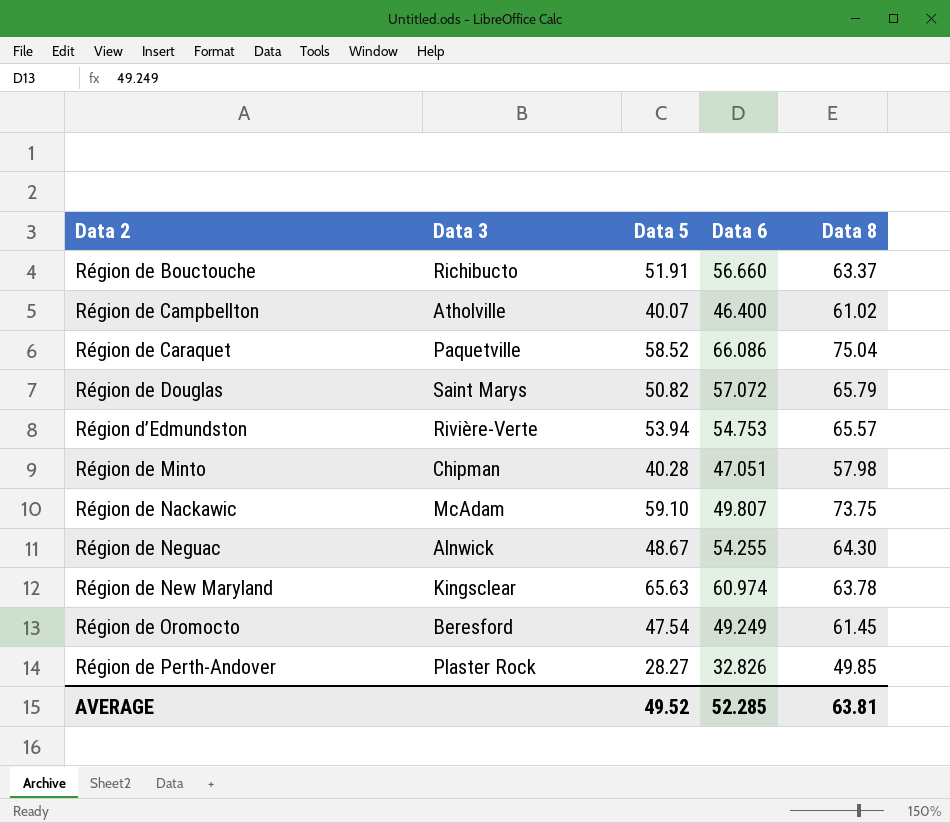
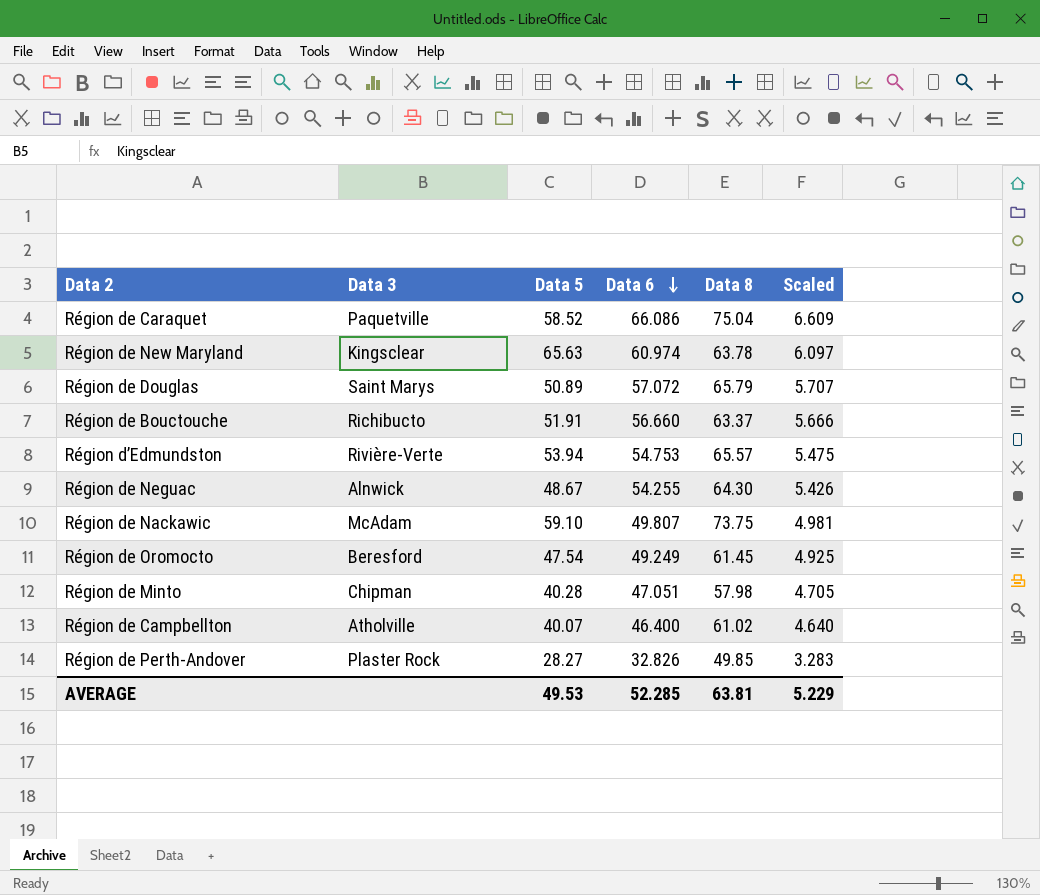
row order: none -> Data 6 descending
column Scaled | formula: none -> [Data 6] * 0.1
Région de Douglas | Data 5: 50.82 -> 50.89
AVERAGE | Data 5: 49.52 -> 49.53

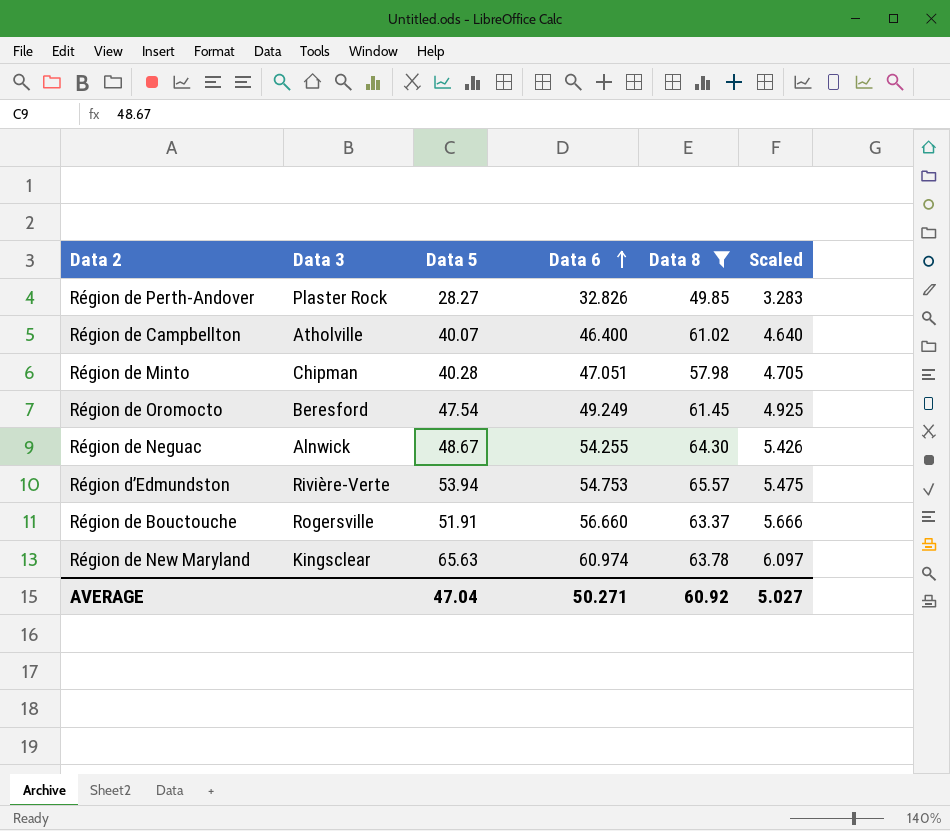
filter: none -> Data 8 <= 65.57
row order: Data 6 descending -> Data 6 ascending
Région de Bouctouche | Data 3: Richibucto -> Rogersville
AVERAGE | Data 5: 49.53 -> 47.04
AVERAGE | Data 6: 52.285 -> 50.271
AVERAGE | Data 8: 63.81 -> 60.92
AVERAGE | Scaled: 5.229 -> 5.027

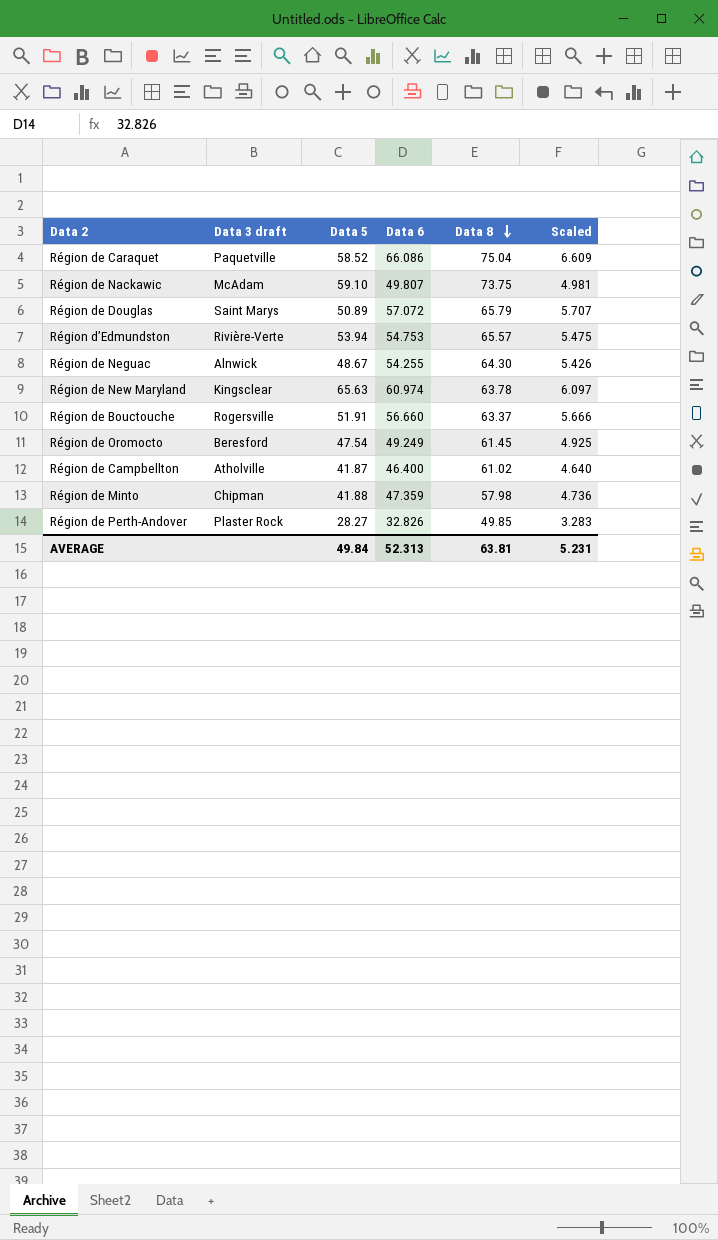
filter: Data 8 <= 65.57 -> none
row order: Data 6 ascending -> Data 8 descending
column name: Data 3 -> Data 3 draft
Région de Campbellton | Data 5: 40.07 -> 41.87
Région de Minto | Data 5: 40.28 -> 41.88
Région de Minto | Data 6: 47.051 -> 47.359
Région de Minto | Scaled: 4.705 -> 4.736
AVERAGE | Data 5: 47.04 -> 49.84
AVERAGE | Data 6: 50.271 -> 52.313
AVERAGE | Data 8: 60.92 -> 63.81
AVERAGE | Scaled: 5.027 -> 5.231

